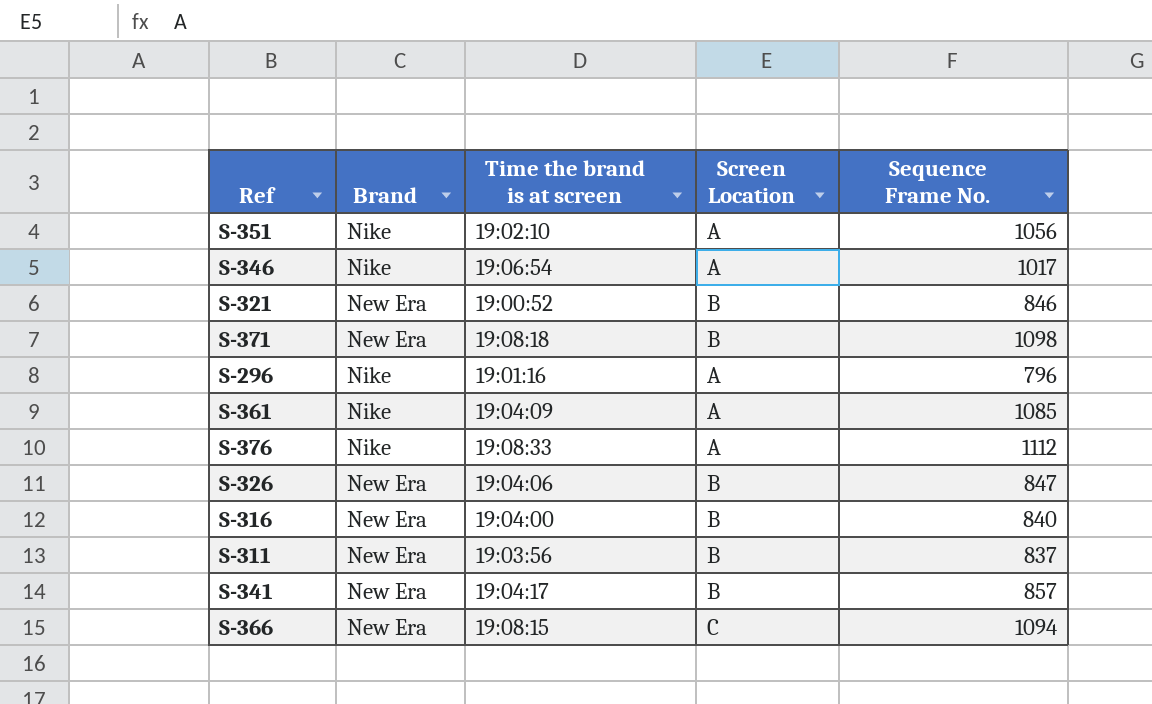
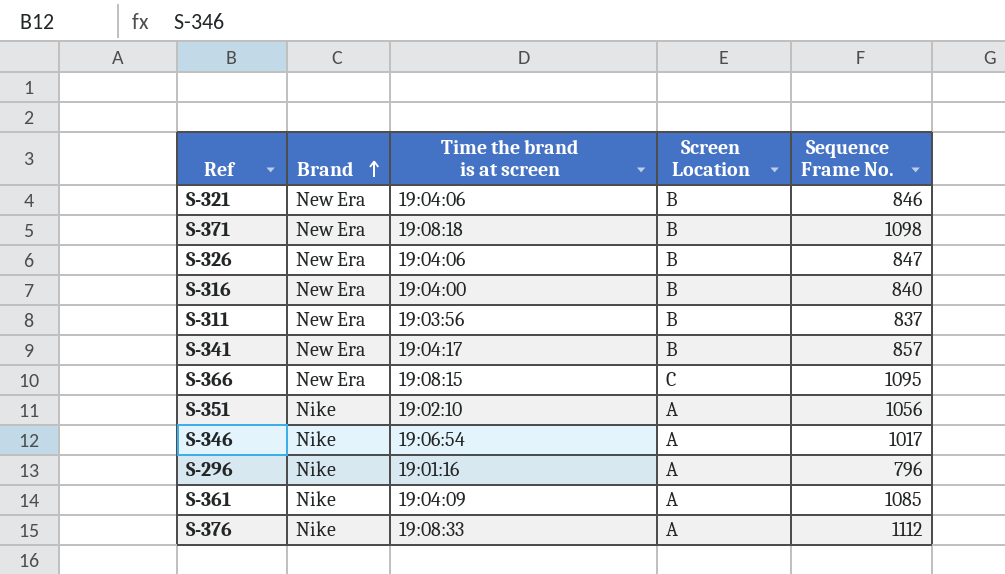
row order: none -> Brand ascending
S-321 | Time the brand is at screen: 19:00:52 -> 19:04:06
S-366 | Sequence Frame No.: 1094 -> 1095

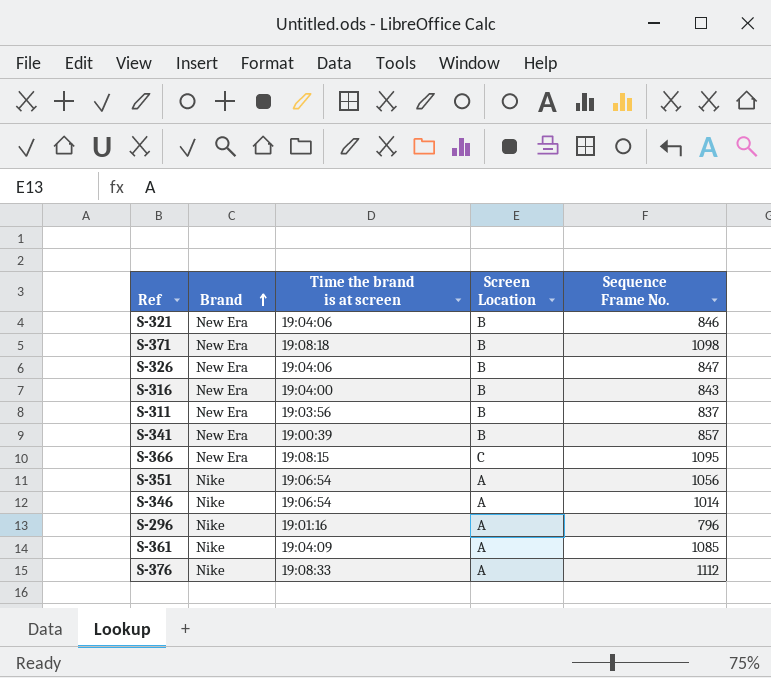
S-316 | Sequence Frame No.: 840 -> 843
S-341 | Time the brand is at screen: 19:04:17 -> 19:00:39
S-351 | Time the brand is at screen: 19:02:10 -> 19:06:54
S-346 | Sequence Frame No.: 1017 -> 1014

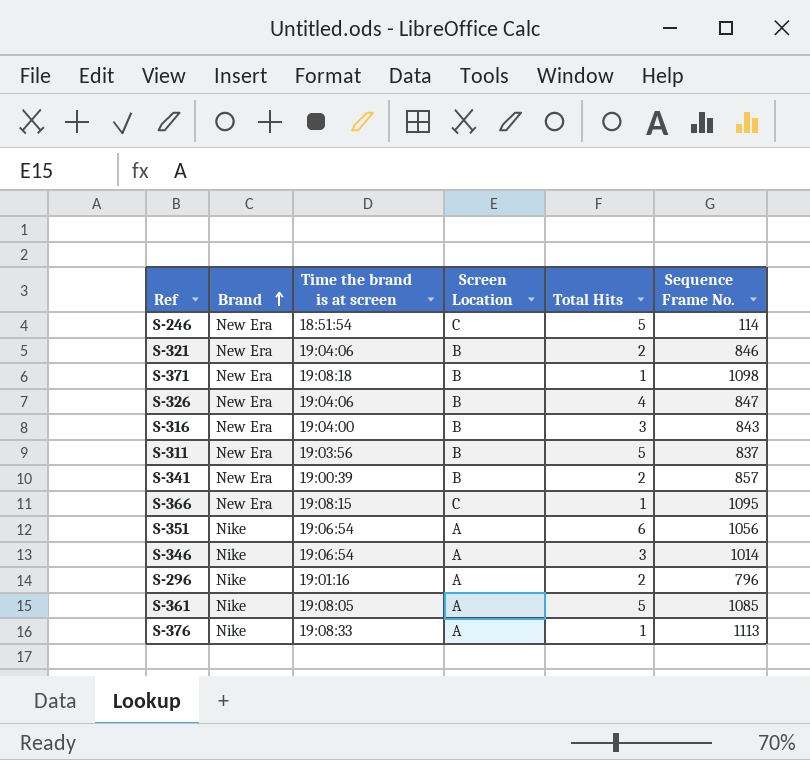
column Total Hits | position: none -> 5
row S-246: none -> New Era | 18:51:54 | C | 5 | 114
S-361 | Time the brand is at screen: 19:04:09 -> 19:08:05
S-376 | Sequence Frame No.: 1112 -> 1113

